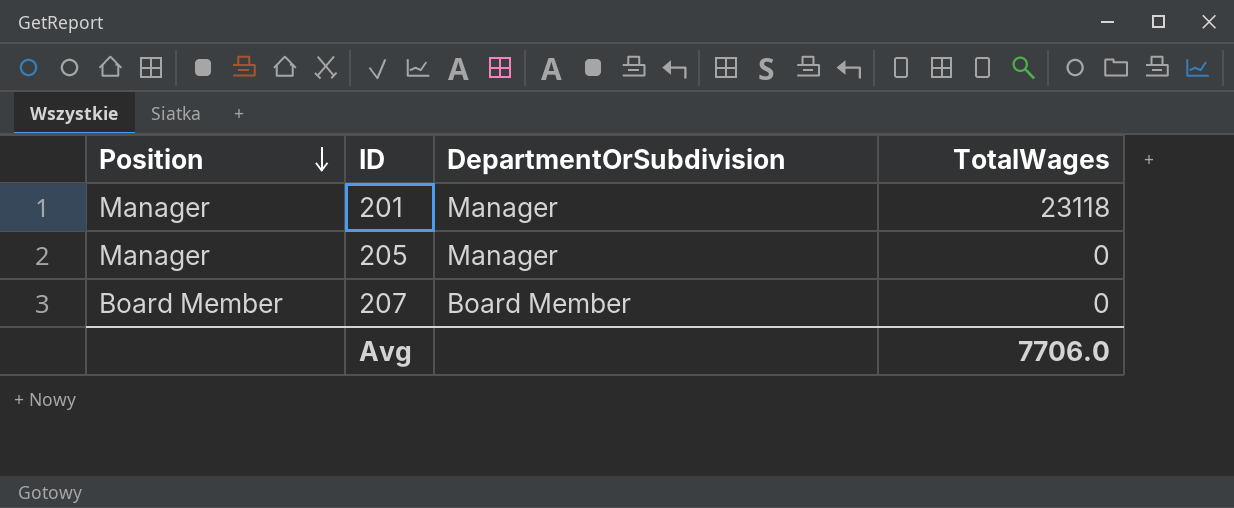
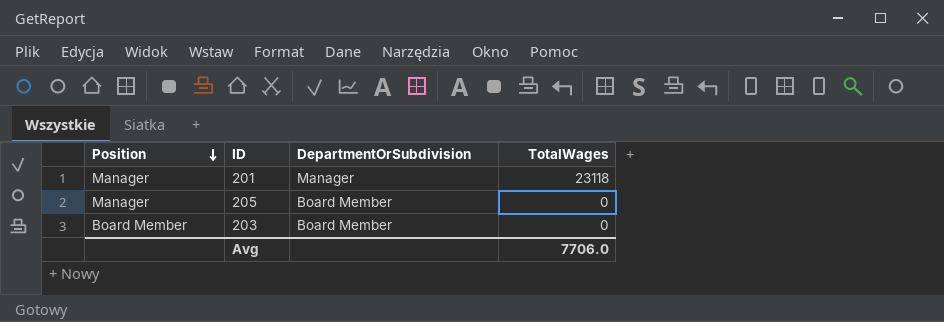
row 207: Board Member | Board Member | 0 -> none
205 | DepartmentOrSubdivision: Manager -> Board Member
row 203: none -> Board Member | Board Member | 0

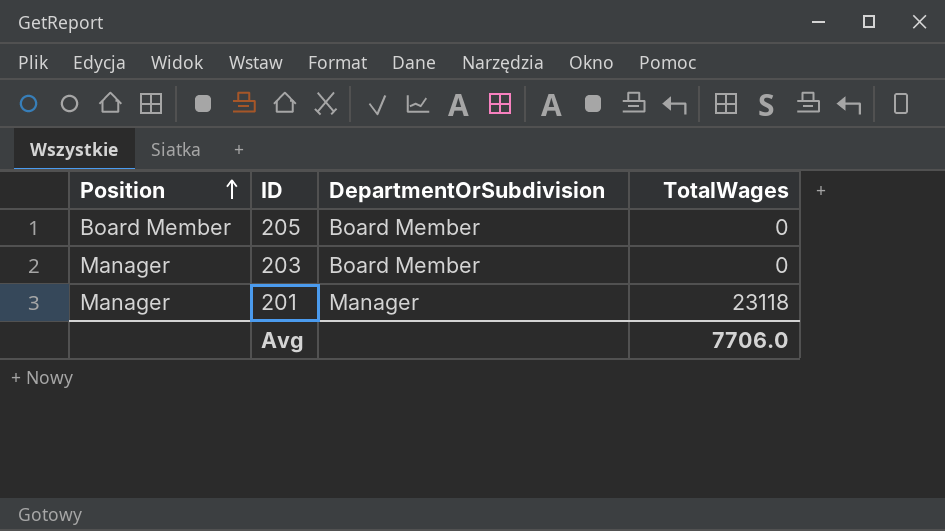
row order: Position descending -> Position ascending
205 | Position: Manager -> Board Member
203 | Position: Board Member -> Manager

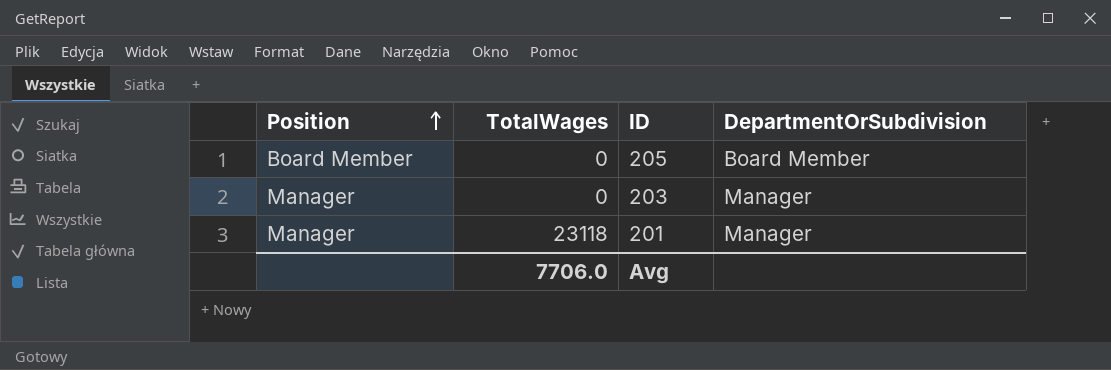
column TotalWages | position: 4 -> 2
203 | DepartmentOrSubdivision: Board Member -> Manager

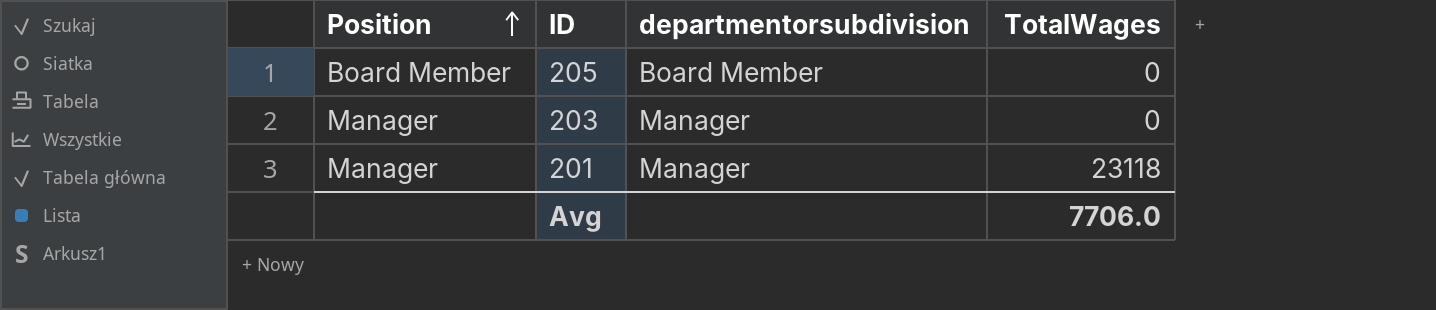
column name: DepartmentOrSubdivision -> departmentorsubdivision
column TotalWages | position: 2 -> 4

